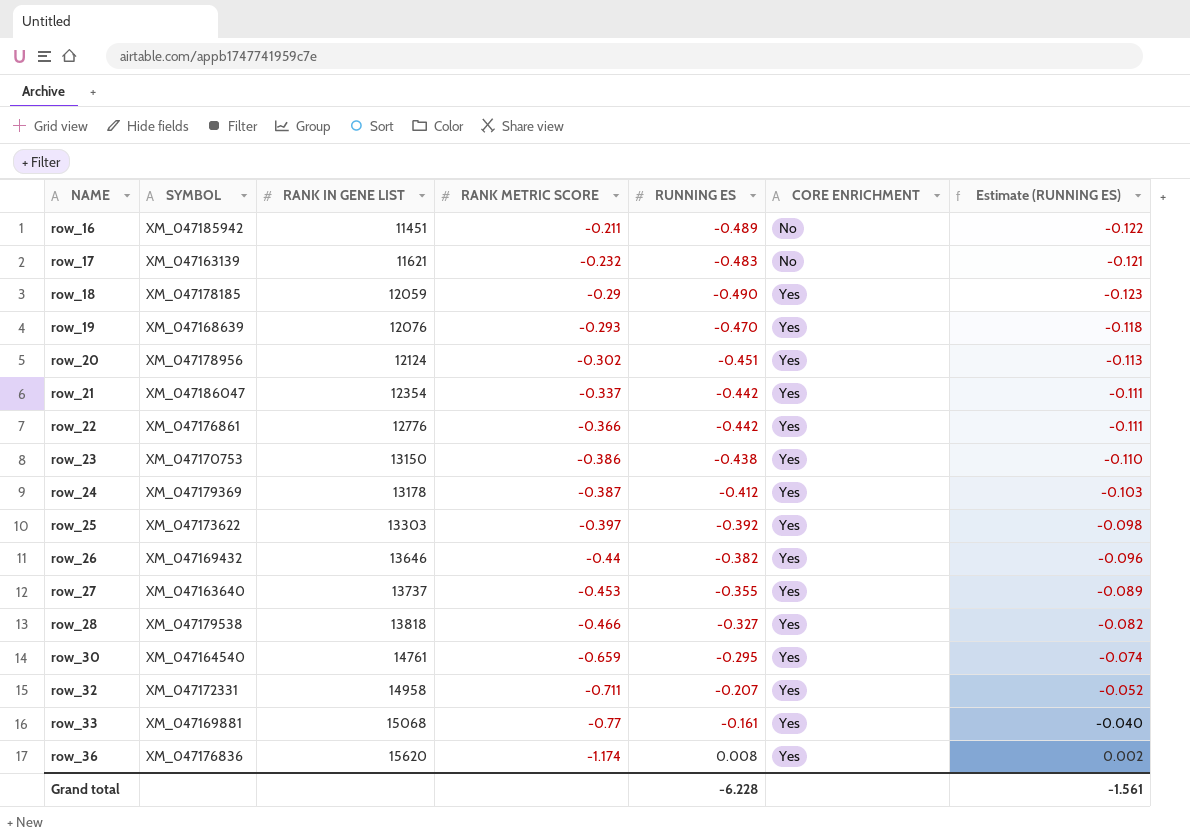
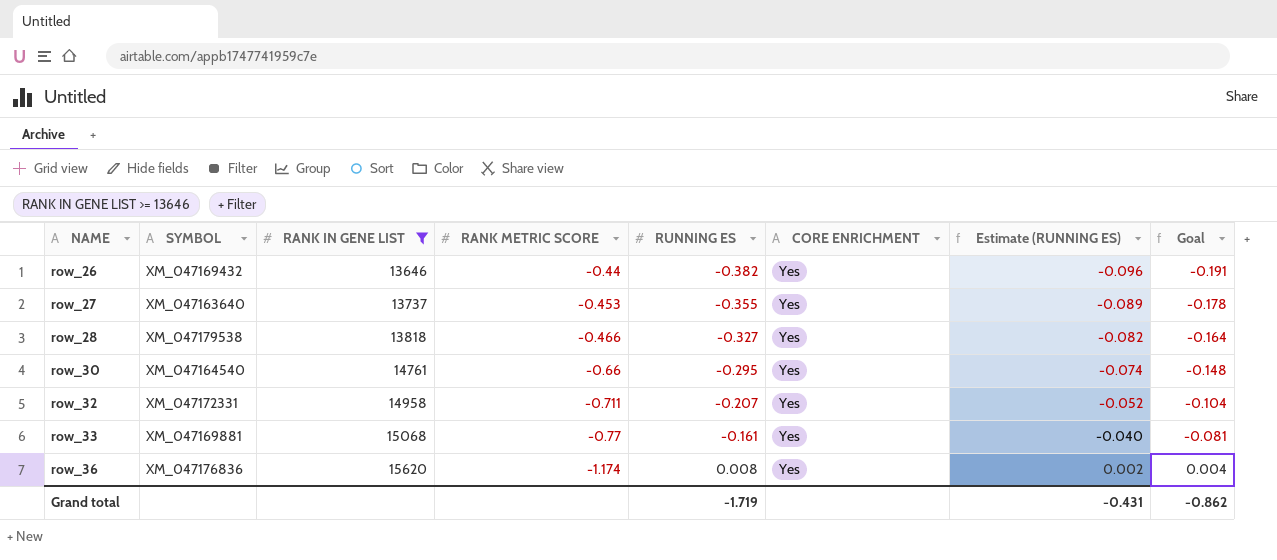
filter: none -> RANK IN GENE LIST >= 13646
column Goal | formula: none -> [RUNNING ES] * 0.5
row_30 | RANK METRIC SCORE: -0.659 -> -0.66
Grand total | RUNNING ES: -6.228 -> -1.719
Grand total | Estimate (RUNNING ES): -1.561 -> -0.431

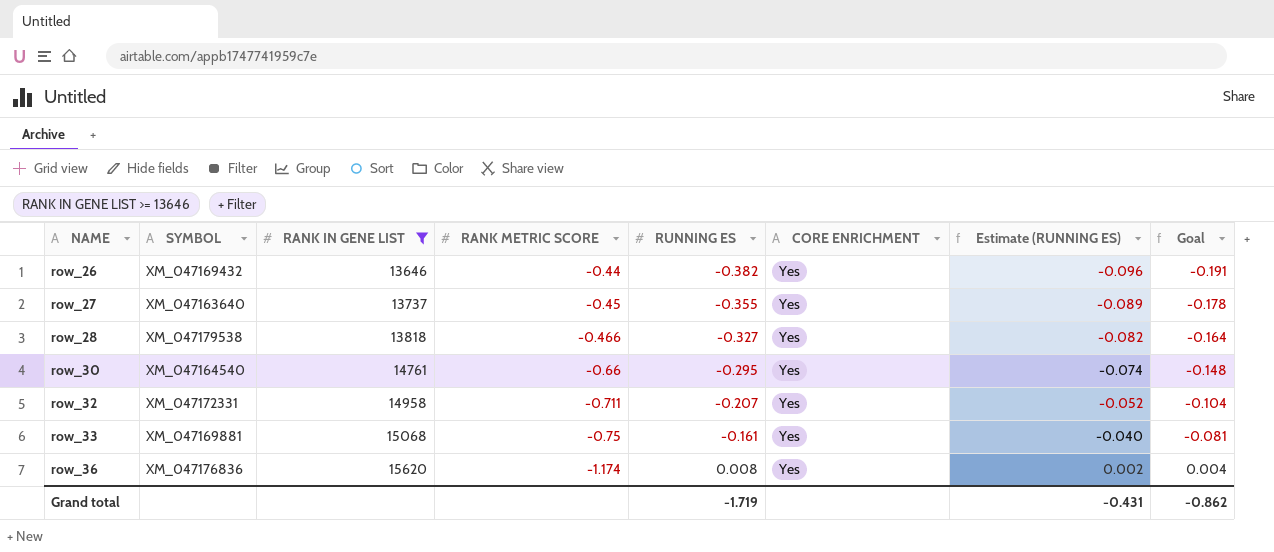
row_27 | RANK METRIC SCORE: -0.453 -> -0.45
row_33 | RANK METRIC SCORE: -0.77 -> -0.75

